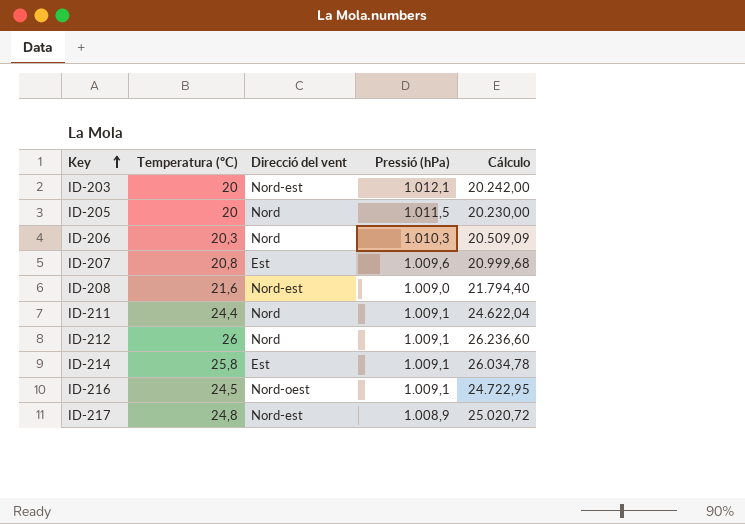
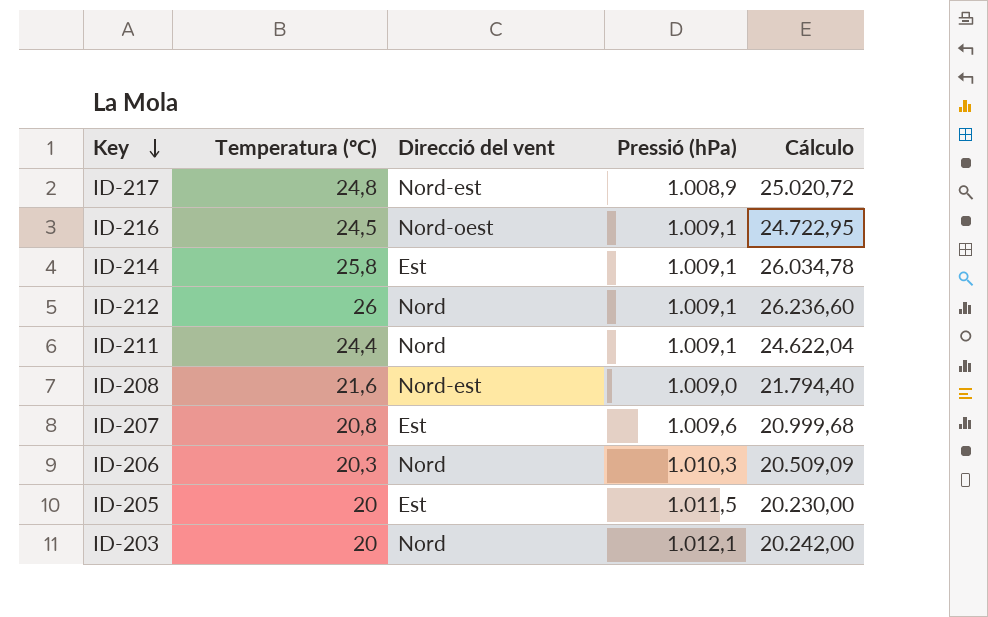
row order: Key ascending -> Key descending
ID-205 | Direcció del vent: Nord -> Est
ID-203 | Direcció del vent: Nord-est -> Nord

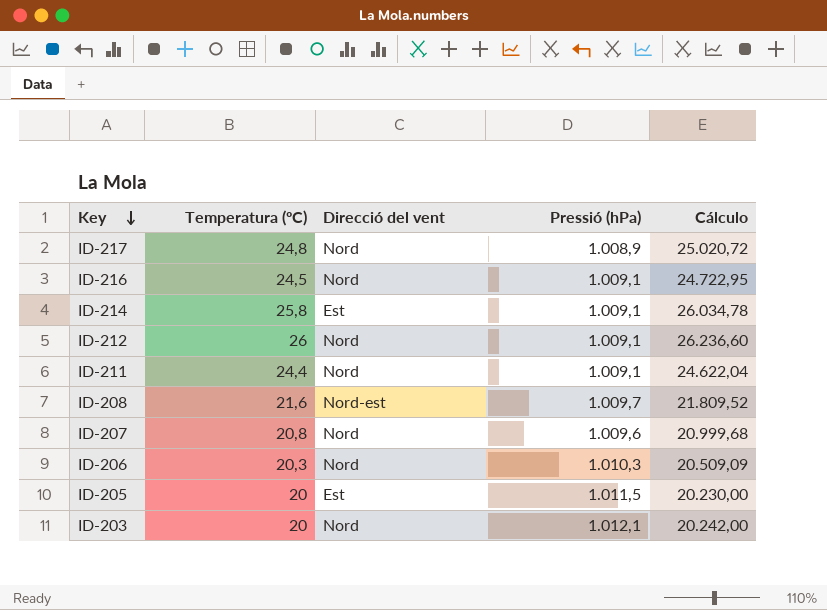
ID-217 | Direcció del vent: Nord-est -> Nord
ID-216 | Direcció del vent: Nord-oest -> Nord
ID-208 | Pressió (hPa): 1.009,0 -> 1.009,7
ID-208 | Cálculo: 21.794,40 -> 21.809,52
ID-207 | Direcció del vent: Est -> Nord

